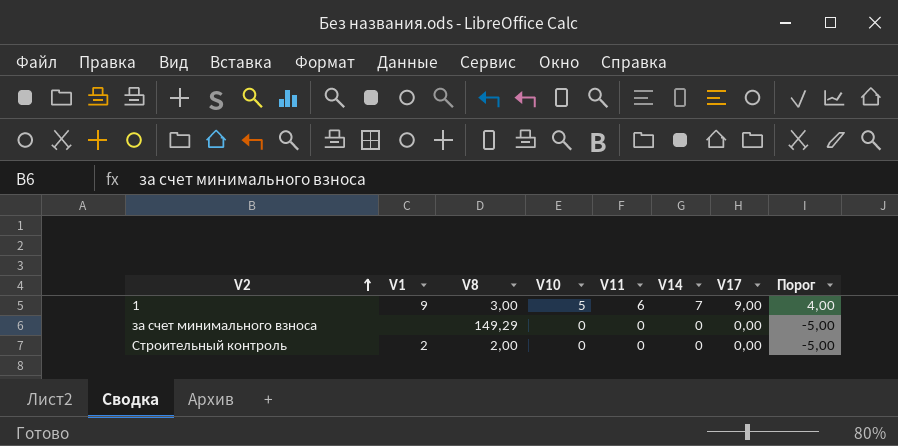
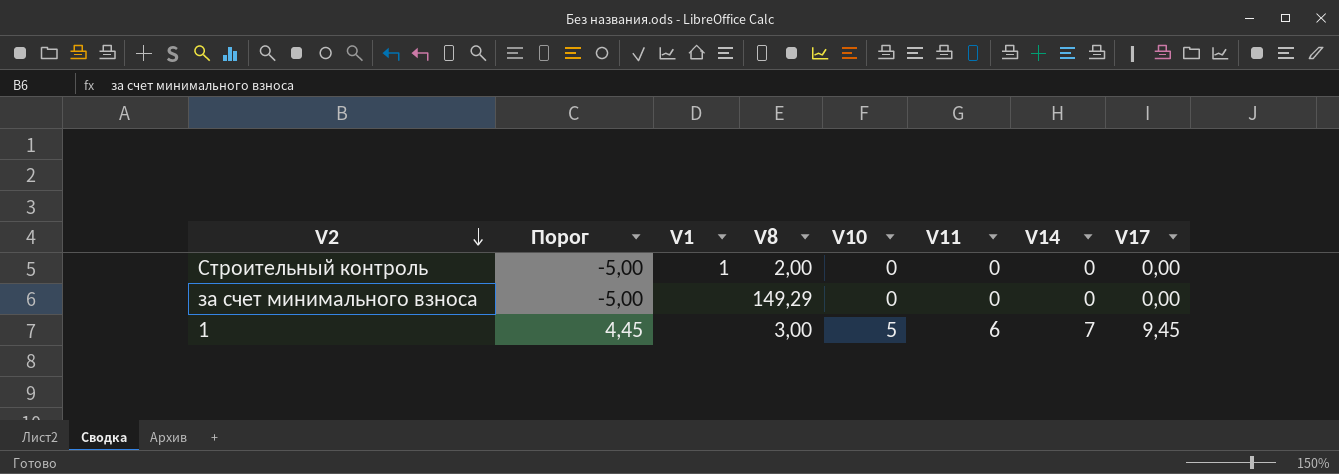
row order: V2 ascending -> V2 descending
column Порог | position: 8 -> 2
Строительный контроль | V1: 2 -> 1
1 | Порог: 4,00 -> 4,45
1 | V1: 9 -> none
1 | V17: 9,00 -> 9,45

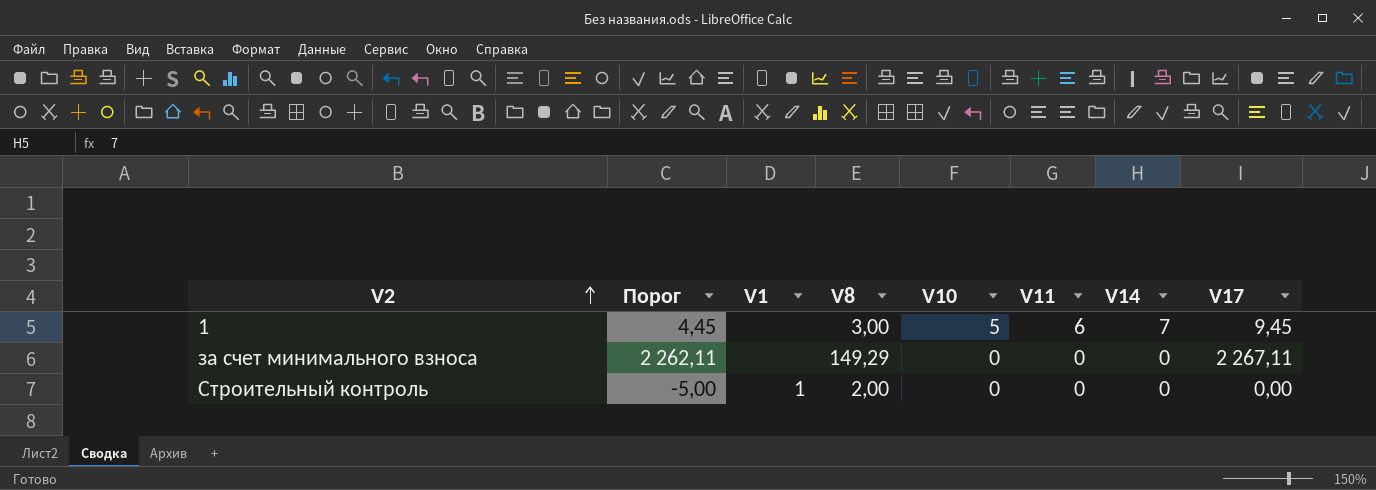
row order: V2 descending -> V2 ascending
за счет минимального взноса | Порог: -5,00 -> 2 262,11
за счет минимального взноса | V17: 0,00 -> 2 267,11

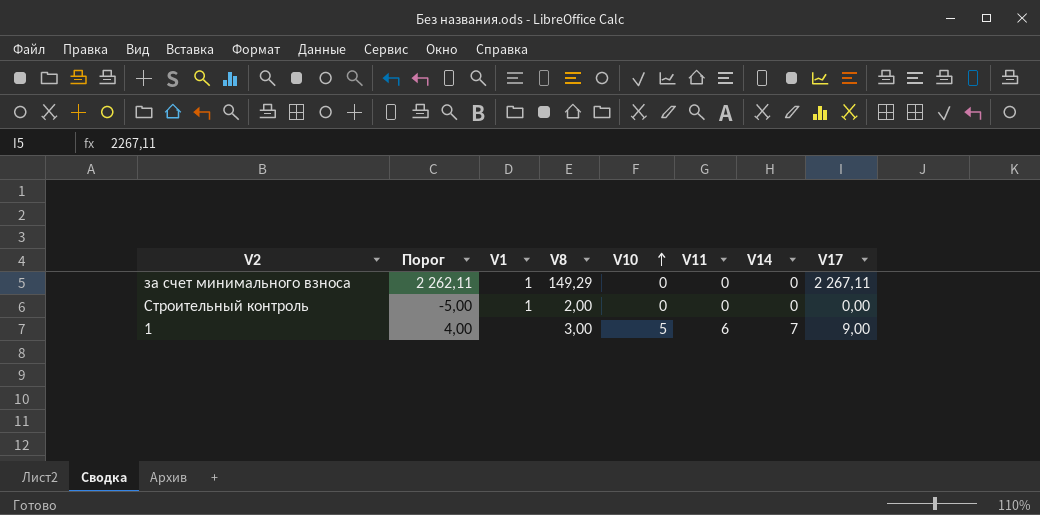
row order: V2 ascending -> V10 ascending
за счет минимального взноса | V1: none -> 1
1 | Порог: 4,45 -> 4,00
1 | V17: 9,45 -> 9,00

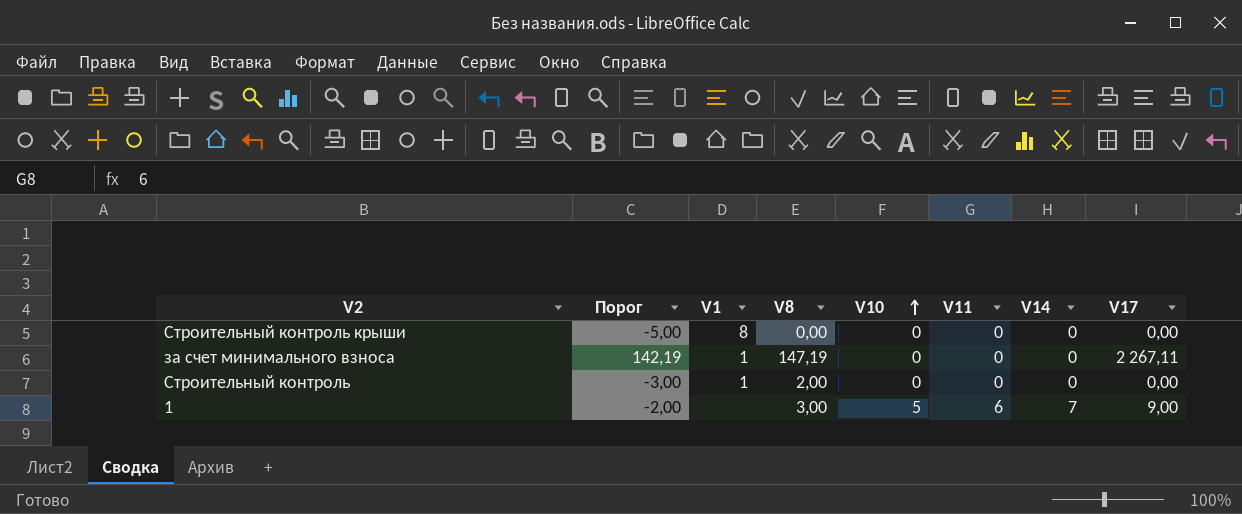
column Порог | formula: [V17] - 5 -> [V8] - 5
row Строительный контроль крыши: none -> -5,00 | 8 | 0,00 | 0 | 0 | 0 | 0,00
за счет минимального взноса | V8: 149,29 -> 147,19

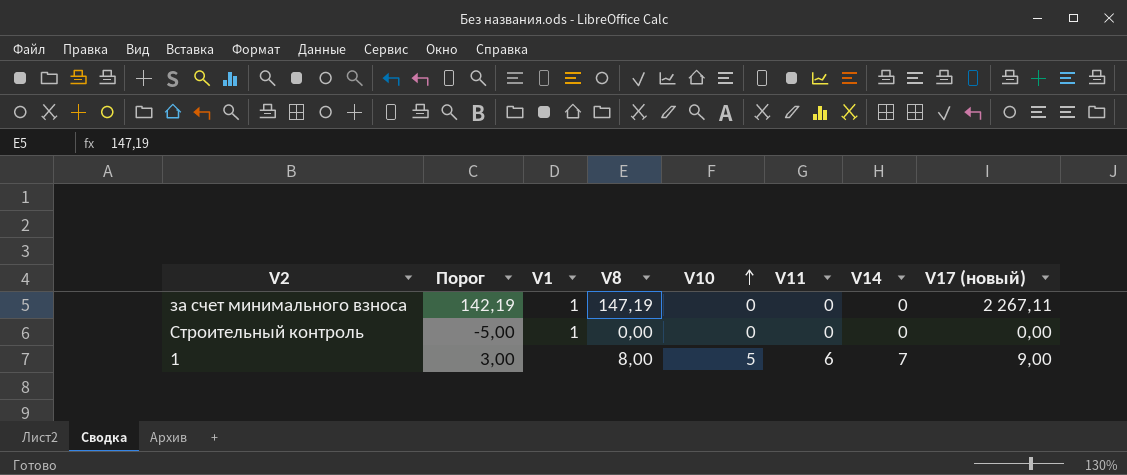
column name: V17 -> V17 (новый)
row Строительный контроль крыши: -5,00 | 8 | 0,00 | 0 | 0 | 0 | 0,00 -> none
Строительный контроль | Порог: -3,00 -> -5,00
Строительный контроль | V8: 2,00 -> 0,00
1 | Порог: -2,00 -> 3,00
1 | V8: 3,00 -> 8,00

